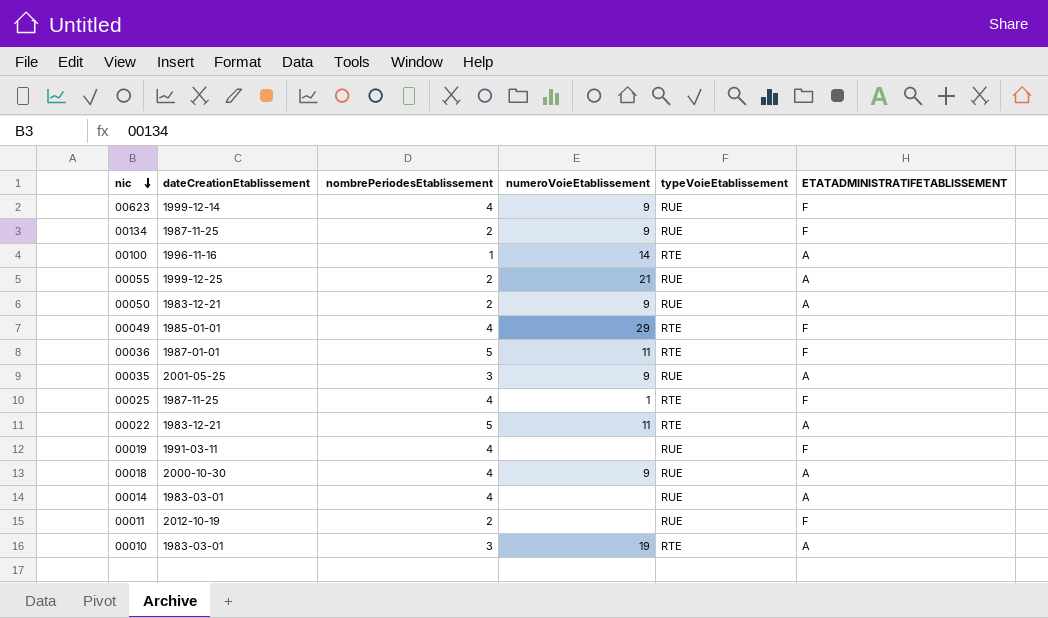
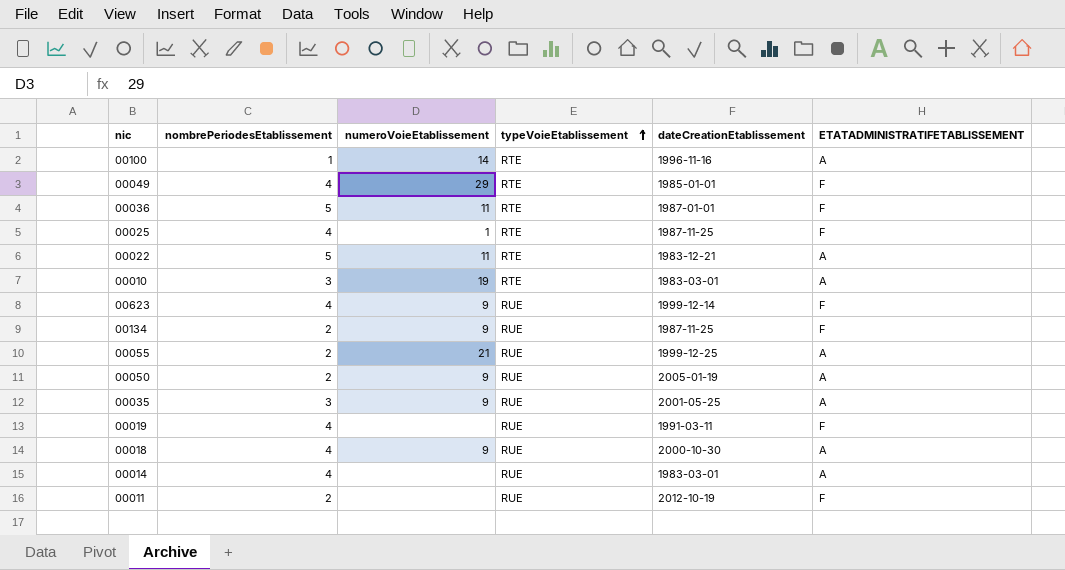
row order: nic descending -> typeVoieEtablissement ascending
column dateCreationEtablissement | position: 2 -> 5
00050 | dateCreationEtablissement: 1983-12-21 -> 2005-01-19

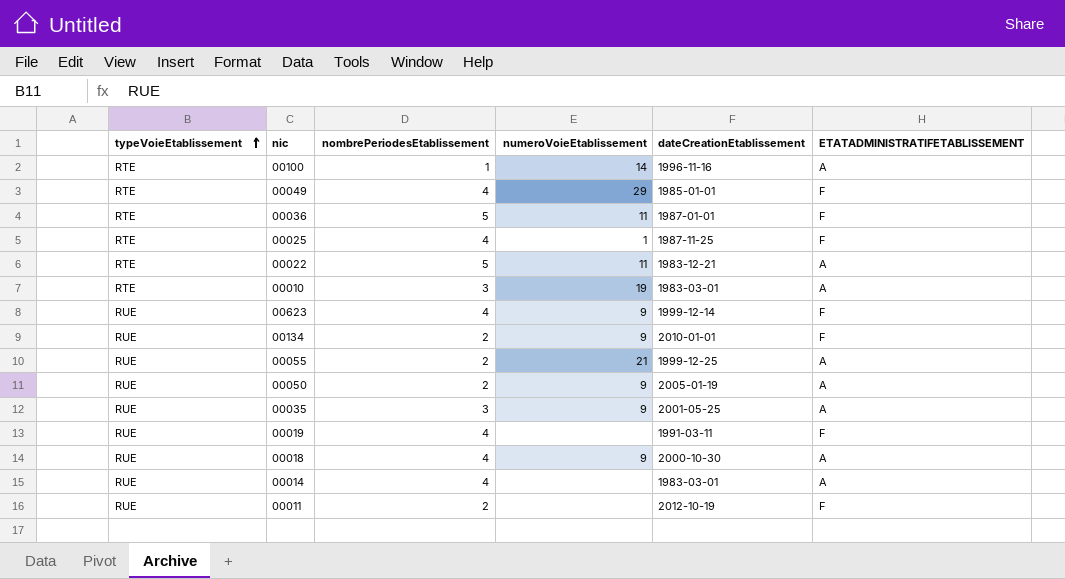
column typeVoieEtablissement | position: 4 -> 1
00134 | dateCreationEtablissement: 1987-11-25 -> 2010-01-01

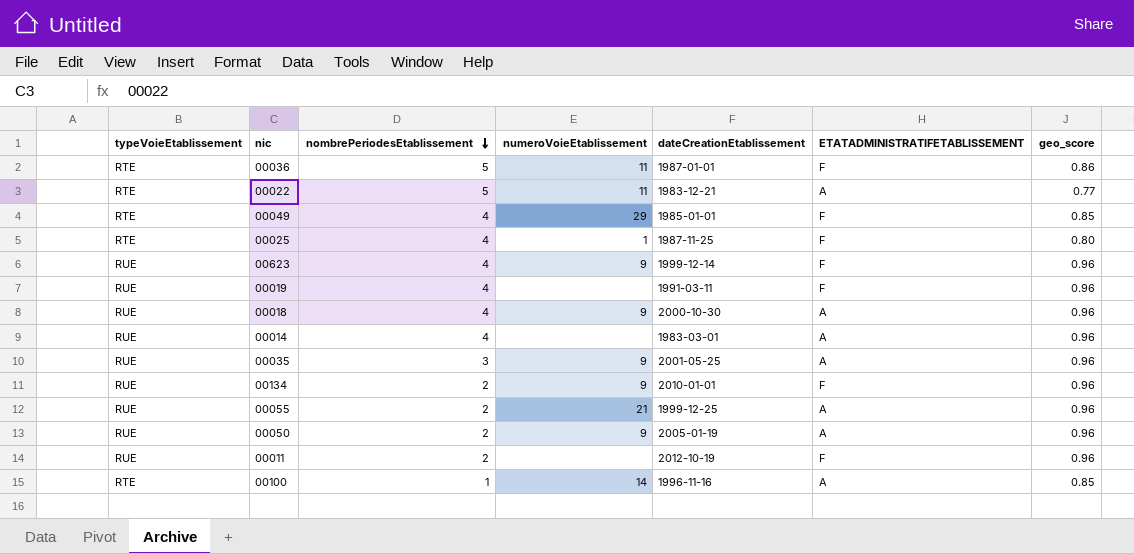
row order: typeVoieEtablissement ascending -> nombrePeriodesEtablissement descending
column geo_score | position: none -> 7
row 00010: RTE | 3 | 19 | 1983-03-01 | A -> none

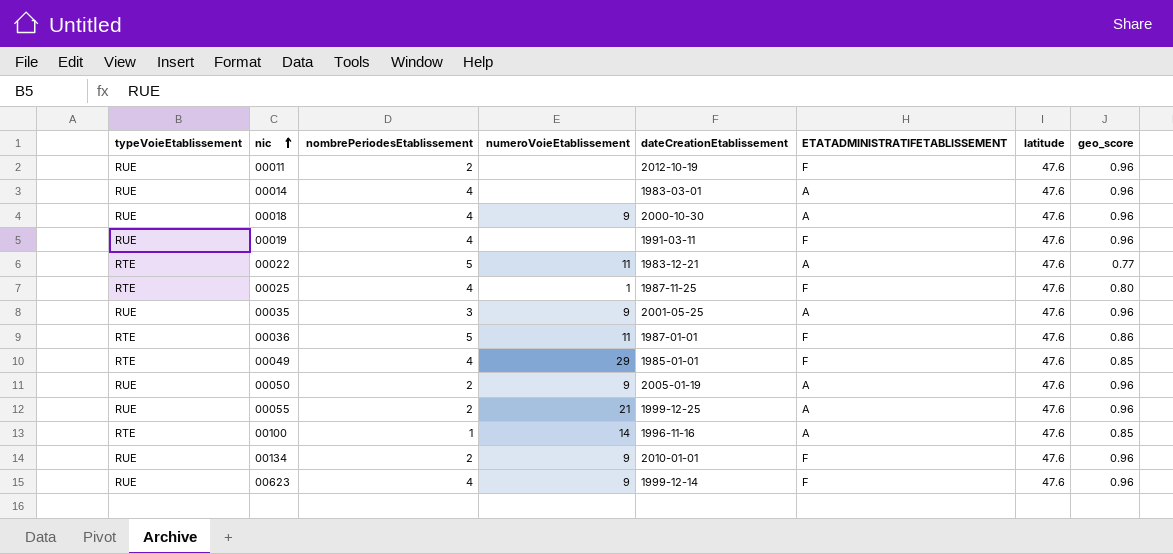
row order: nombrePeriodesEtablissement descending -> nic ascending
column latitude | position: none -> 7

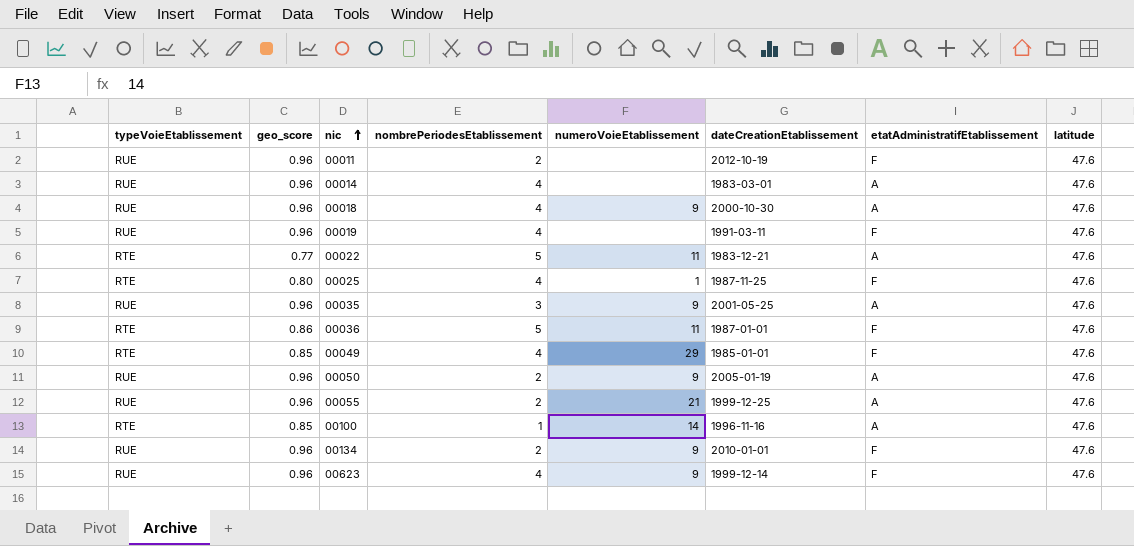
column geo_score | position: 8 -> 2
column name: ETATADMINISTRATIFETABLISSEMENT -> etatAdministratifEtablissement

